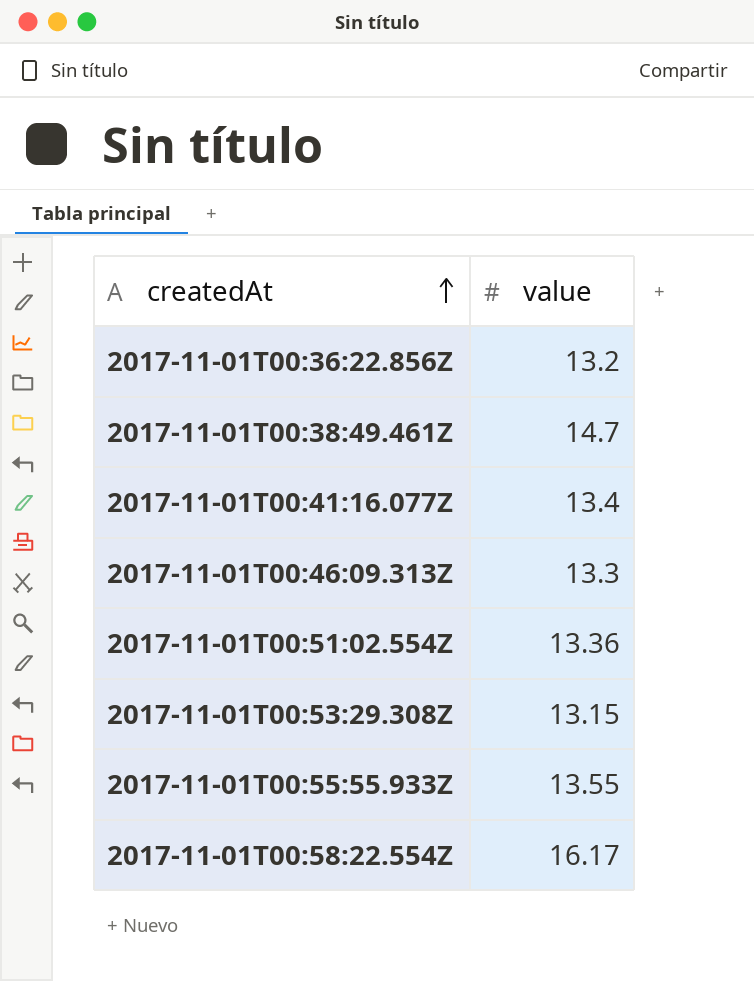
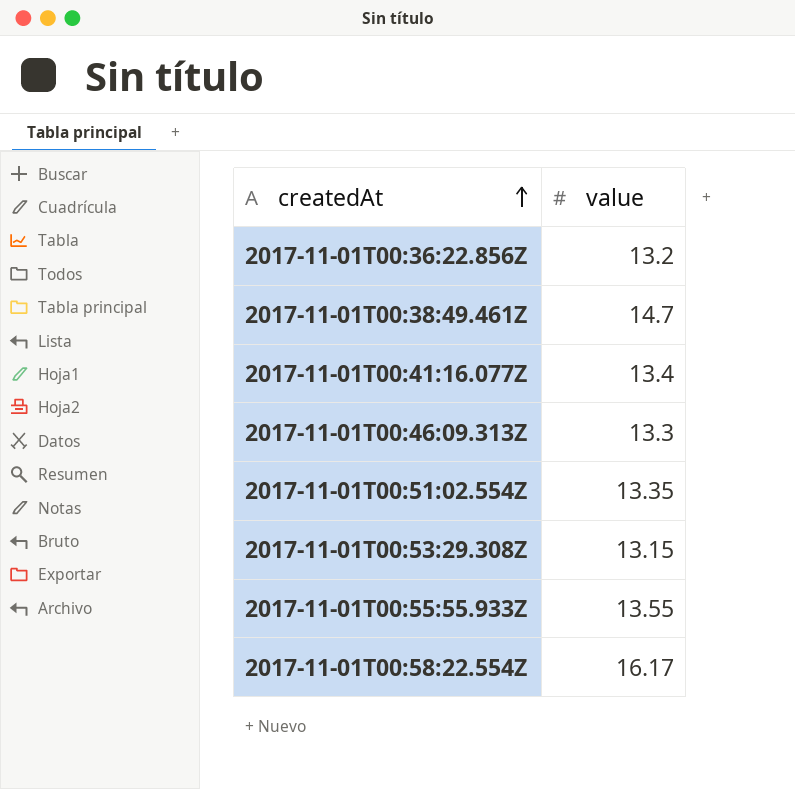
2017-11-01T00:51:02.554Z | value: 13.36 -> 13.35

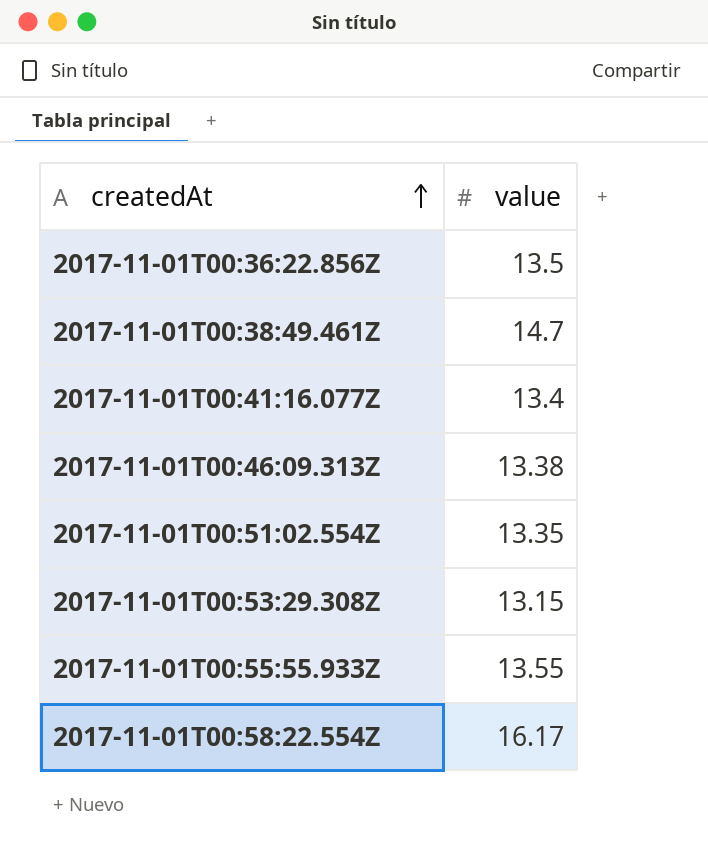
2017-11-01T00:36:22.856Z | value: 13.2 -> 13.5
2017-11-01T00:46:09.313Z | value: 13.3 -> 13.38

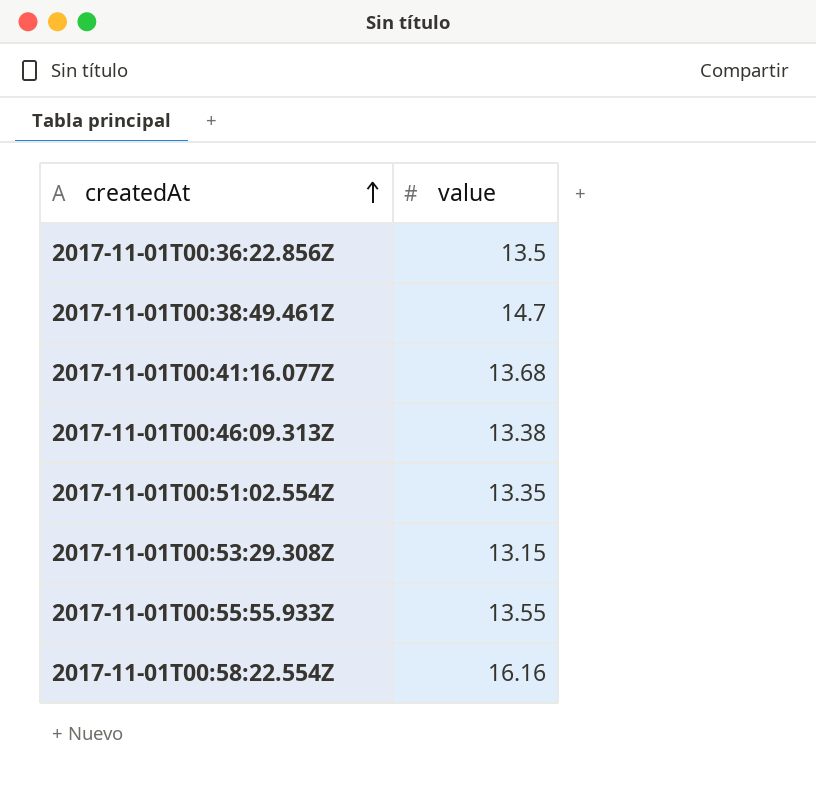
2017-11-01T00:41:16.077Z | value: 13.4 -> 13.68
2017-11-01T00:58:22.554Z | value: 16.17 -> 16.16

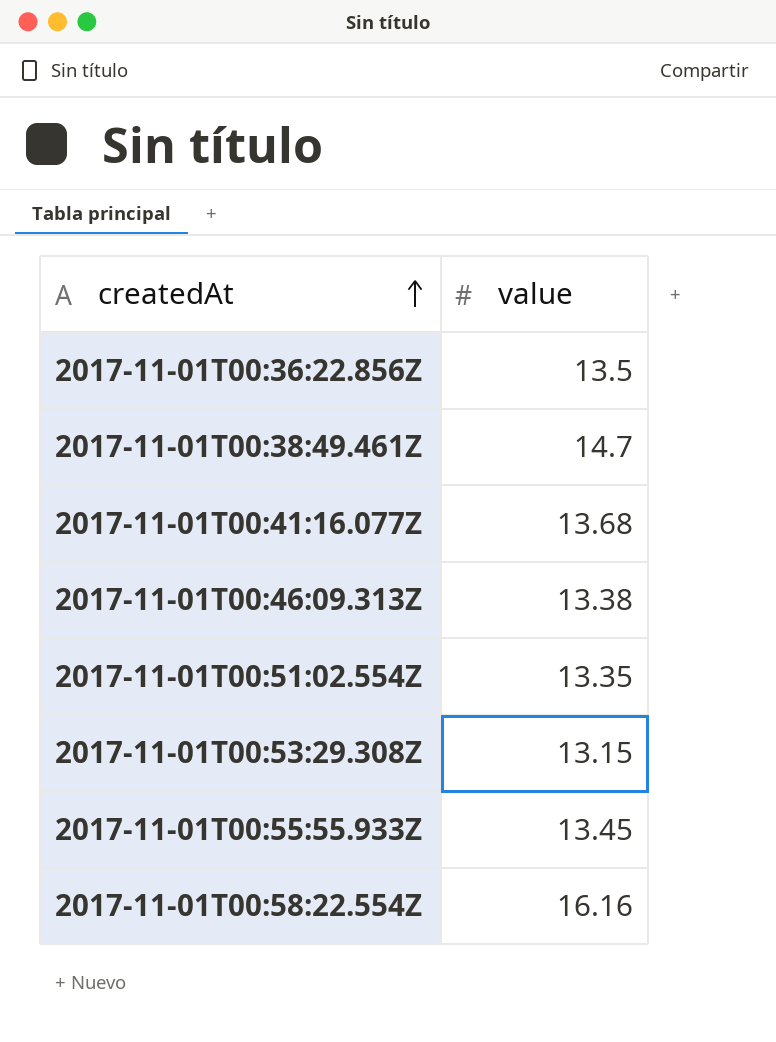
2017-11-01T00:55:55.933Z | value: 13.55 -> 13.45

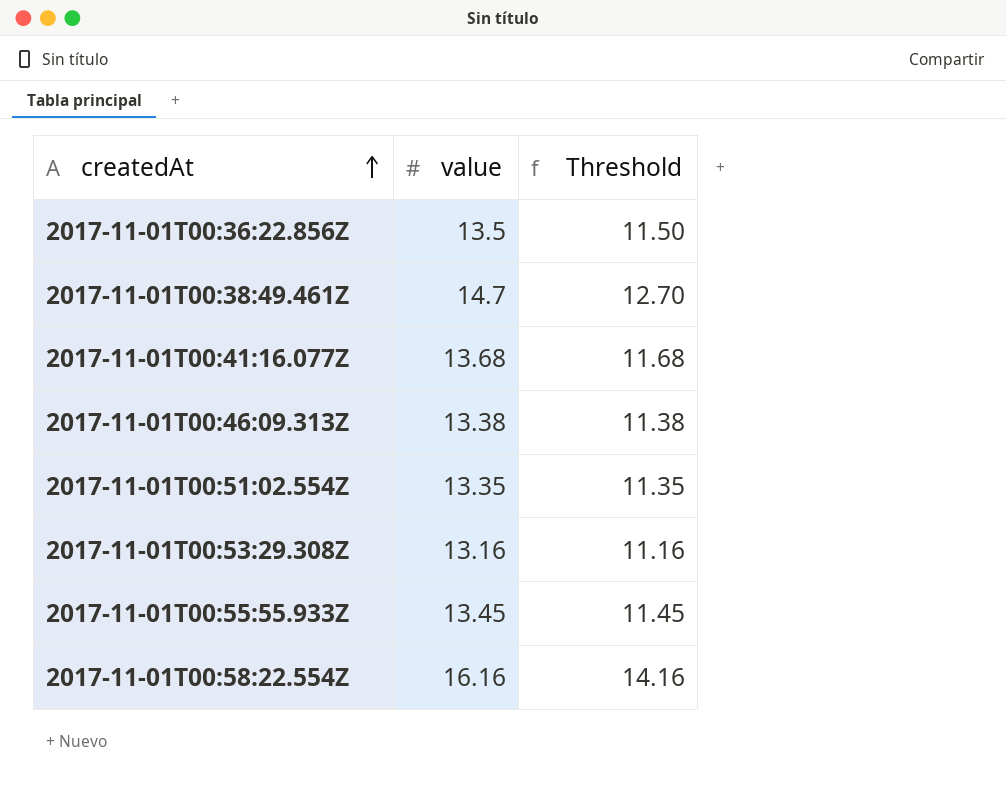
column Threshold | formula: none -> [value] - 2
2017-11-01T00:53:29.308Z | value: 13.15 -> 13.16

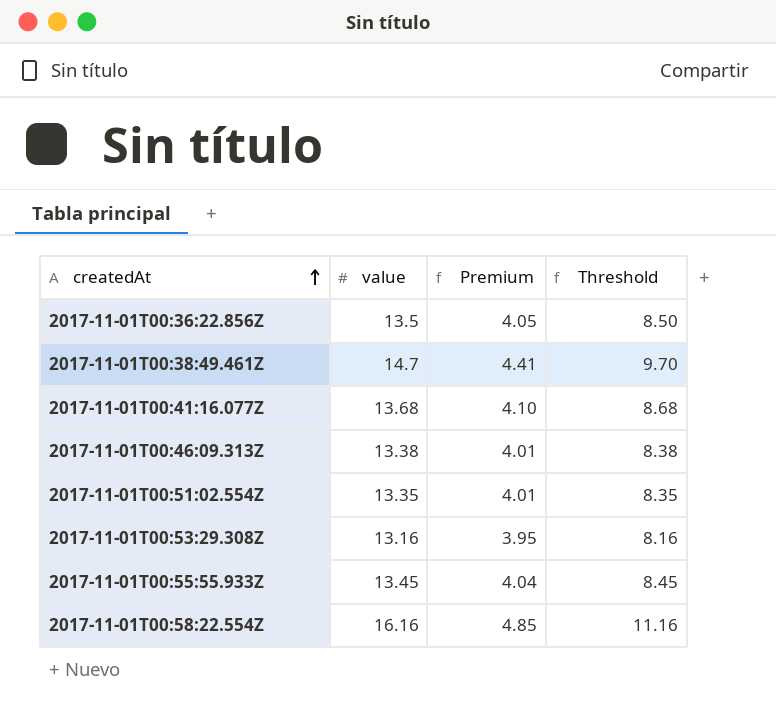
column Premium | formula: none -> [value] * 0.3
column Threshold | formula: [value] - 2 -> [value] - 5

